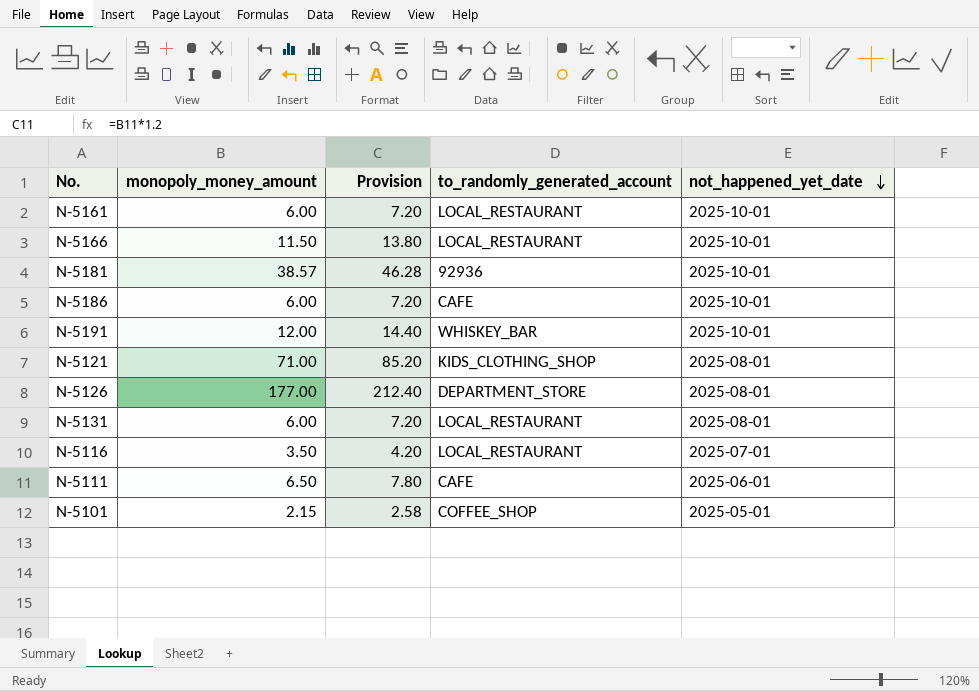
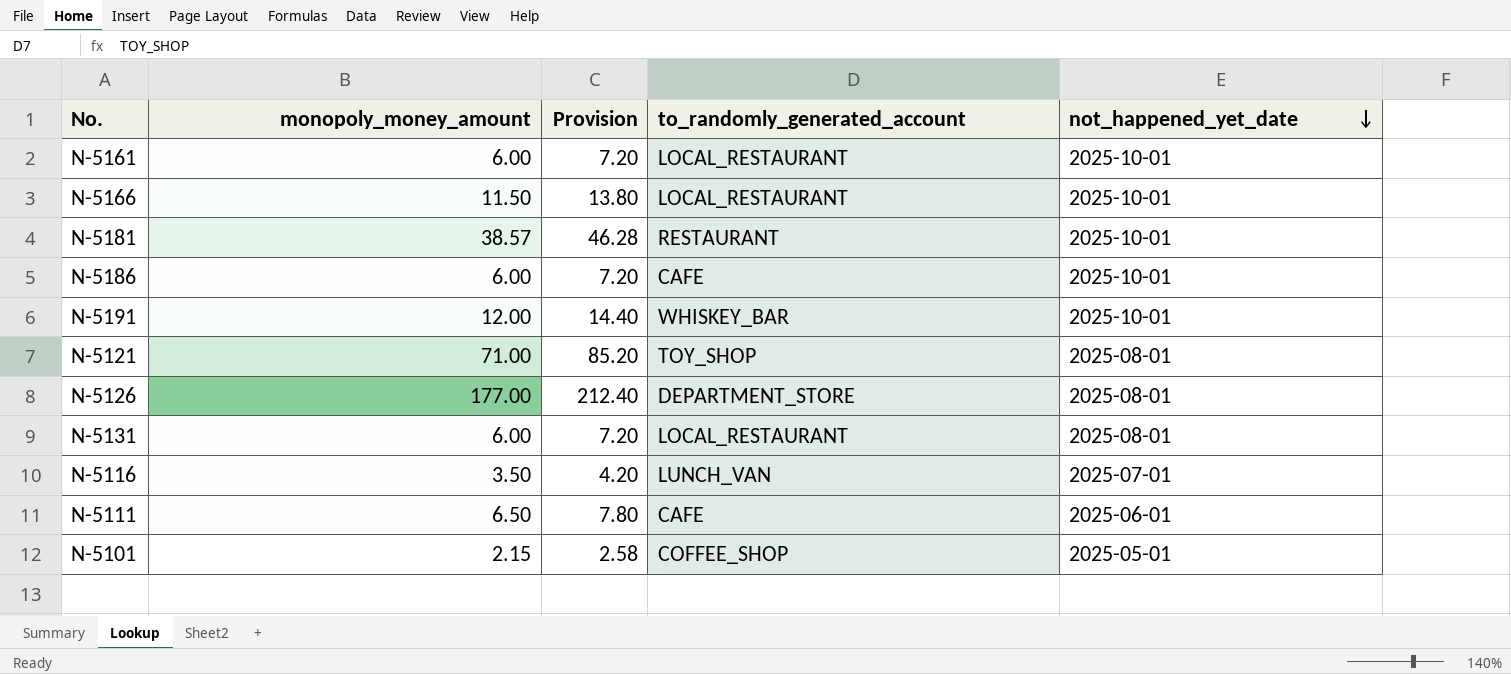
N-5181 | to_randomly_generated_account: 92936 -> RESTAURANT
N-5121 | to_randomly_generated_account: KIDS_CLOTHING_SHOP -> TOY_SHOP
N-5116 | to_randomly_generated_account: LOCAL_RESTAURANT -> LUNCH_VAN

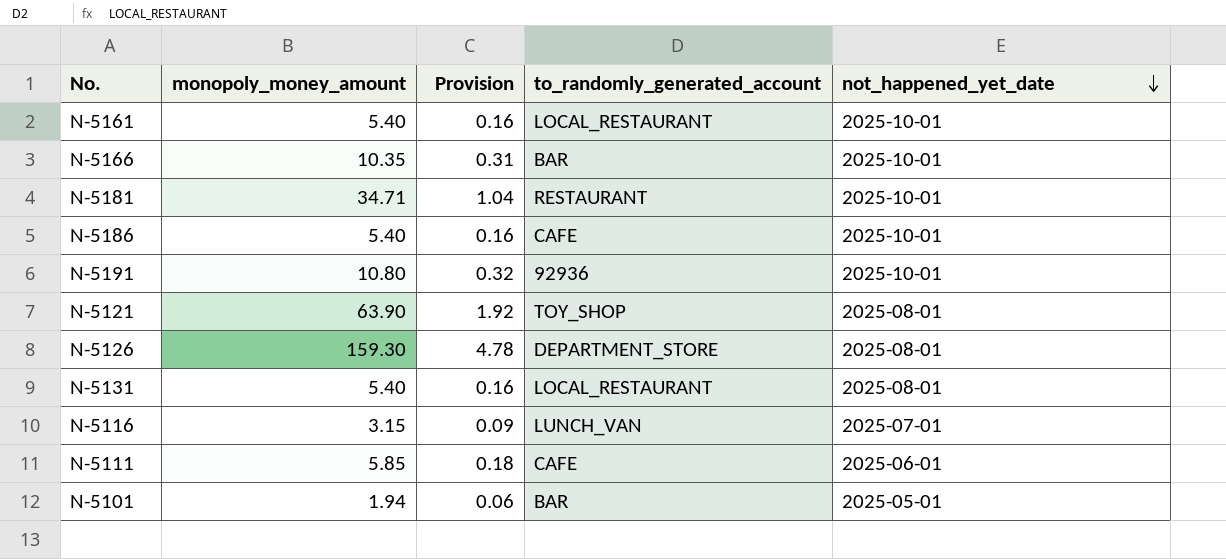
column Provision | formula: [monopoly_money_amount] * 1.2 -> [monopoly_money_amount] * 0.03
N-5161 | monopoly_money_amount: 6.00 -> 5.40
N-5166 | monopoly_money_amount: 11.50 -> 10.35
N-5166 | to_randomly_generated_account: LOCAL_RESTAURANT -> BAR
N-5181 | monopoly_money_amount: 38.57 -> 34.71
N-5186 | monopoly_money_amount: 6.00 -> 5.40
N-5191 | monopoly_money_amount: 12.00 -> 10.80
N-5191 | to_randomly_generated_account: WHISKEY_BAR -> 92936
N-5121 | monopoly_money_amount: 71.00 -> 63.90
N-5126 | monopoly_money_amount: 177.00 -> 159.30
N-5131 | monopoly_money_amount: 6.00 -> 5.40
N-5116 | monopoly_money_amount: 3.50 -> 3.15
N-5111 | monopoly_money_amount: 6.50 -> 5.85
N-5101 | monopoly_money_amount: 2.15 -> 1.94
N-5101 | to_randomly_generated_account: COFFEE_SHOP -> BAR

